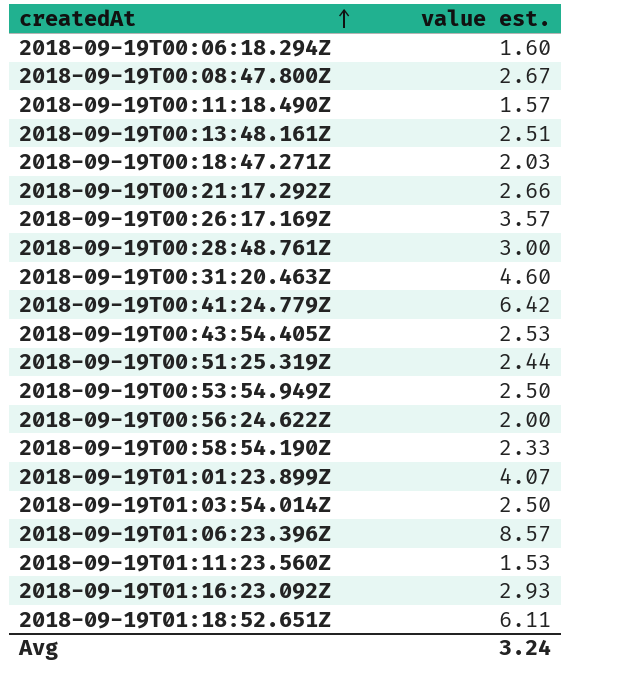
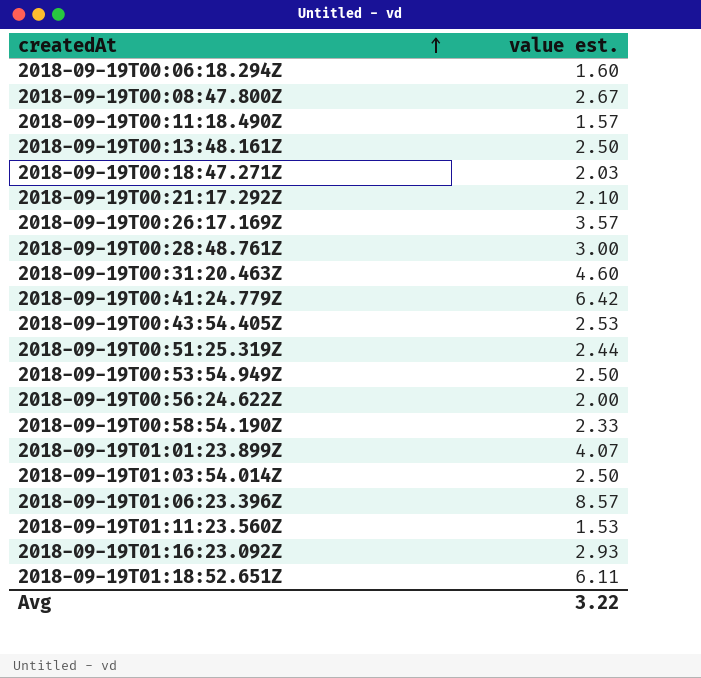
2018-09-19T00:13:48.161Z | value est.: 2.51 -> 2.50
2018-09-19T00:21:17.292Z | value est.: 2.66 -> 2.10
Avg | value est.: 3.24 -> 3.22

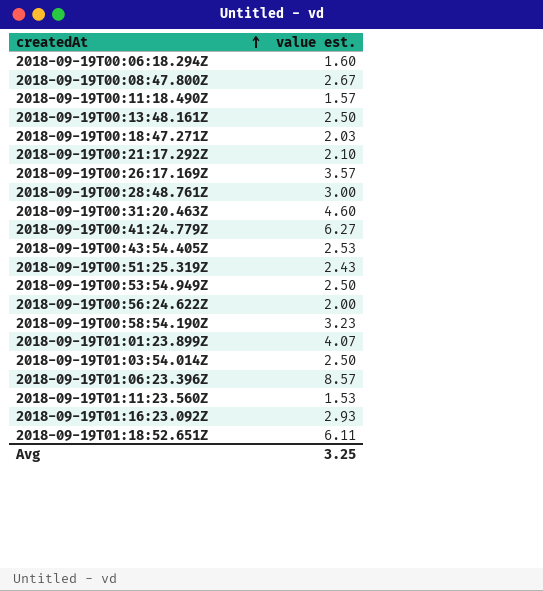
2018-09-19T00:41:24.779Z | value est.: 6.42 -> 6.27
2018-09-19T00:51:25.319Z | value est.: 2.44 -> 2.43
2018-09-19T00:58:54.190Z | value est.: 2.33 -> 3.23
Avg | value est.: 3.22 -> 3.25

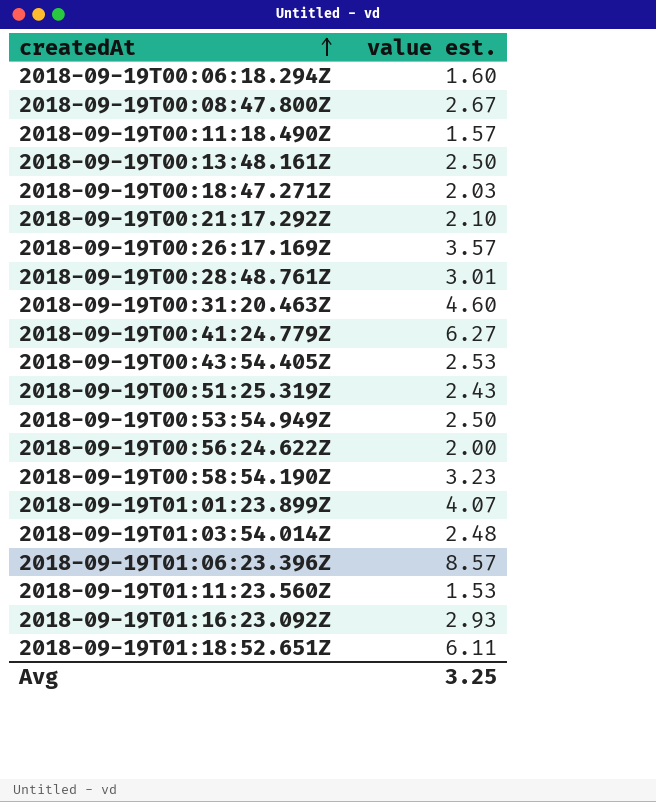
2018-09-19T00:28:48.761Z | value est.: 3.00 -> 3.01
2018-09-19T01:03:54.014Z | value est.: 2.50 -> 2.48

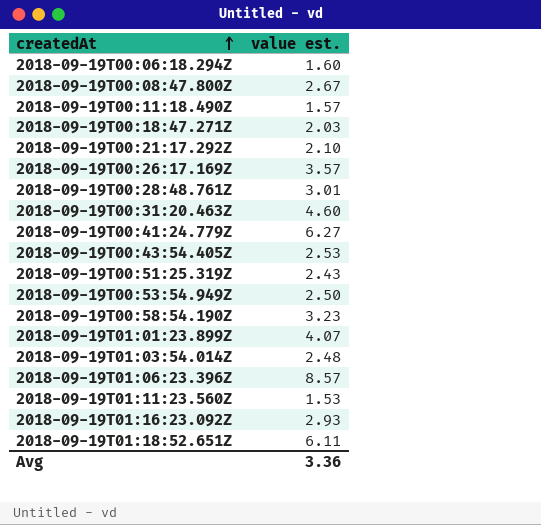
row 2018-09-19T00:13:48.161Z: 2.50 -> none
row 2018-09-19T00:56:24.622Z: 2.00 -> none
Avg | value est.: 3.25 -> 3.36

